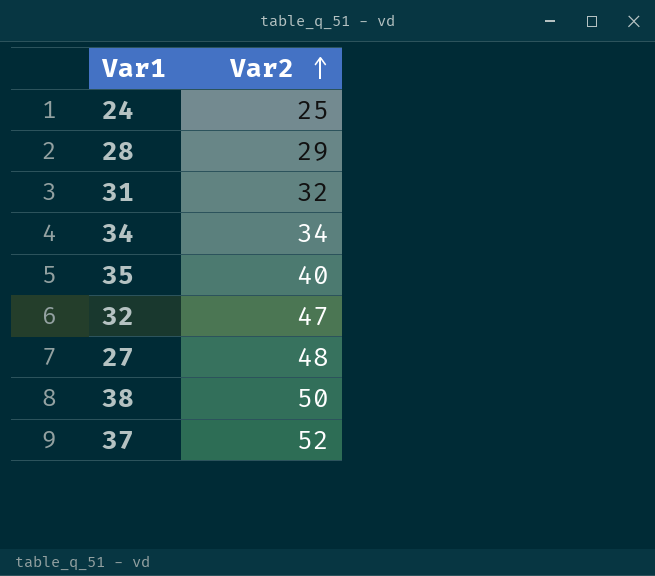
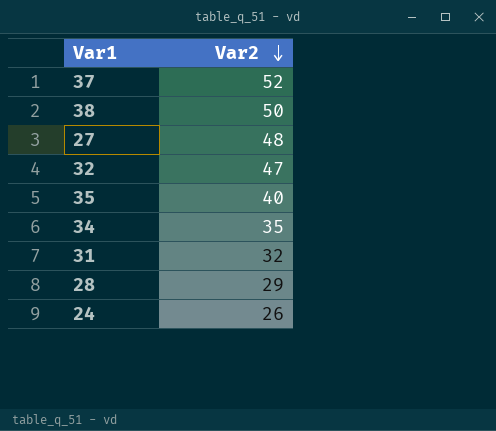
row order: Var2 ascending -> Var2 descending
34 | Var2: 34 -> 35
24 | Var2: 25 -> 26

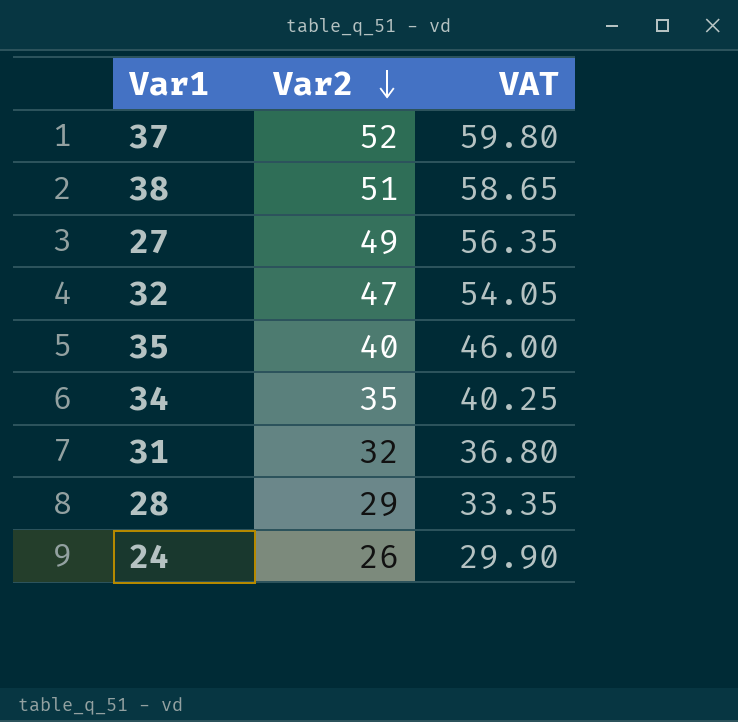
column VAT | formula: none -> [Var2] * 1.15
38 | Var2: 50 -> 51
27 | Var2: 48 -> 49

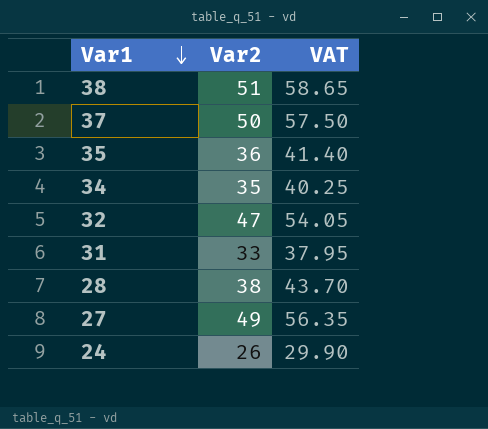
row order: Var2 descending -> Var1 descending
37 | Var2: 52 -> 50
37 | VAT: 59.80 -> 57.50
35 | Var2: 40 -> 36
35 | VAT: 46.00 -> 41.40
31 | Var2: 32 -> 33
31 | VAT: 36.80 -> 37.95
28 | Var2: 29 -> 38
28 | VAT: 33.35 -> 43.70

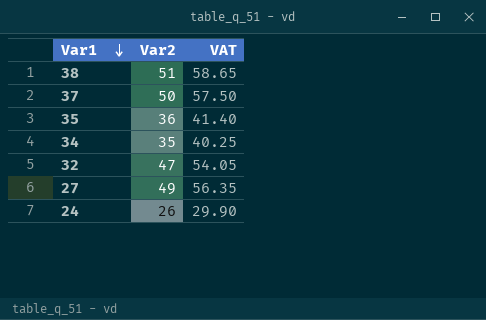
row 31: 33 | 37.95 -> none
row 28: 38 | 43.70 -> none

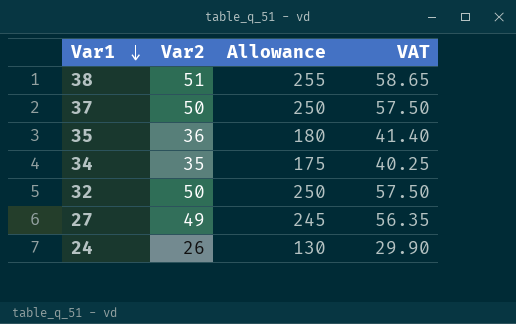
column Allowance | formula: none -> [Var2] * 5
32 | Var2: 47 -> 50
32 | VAT: 54.05 -> 57.50

